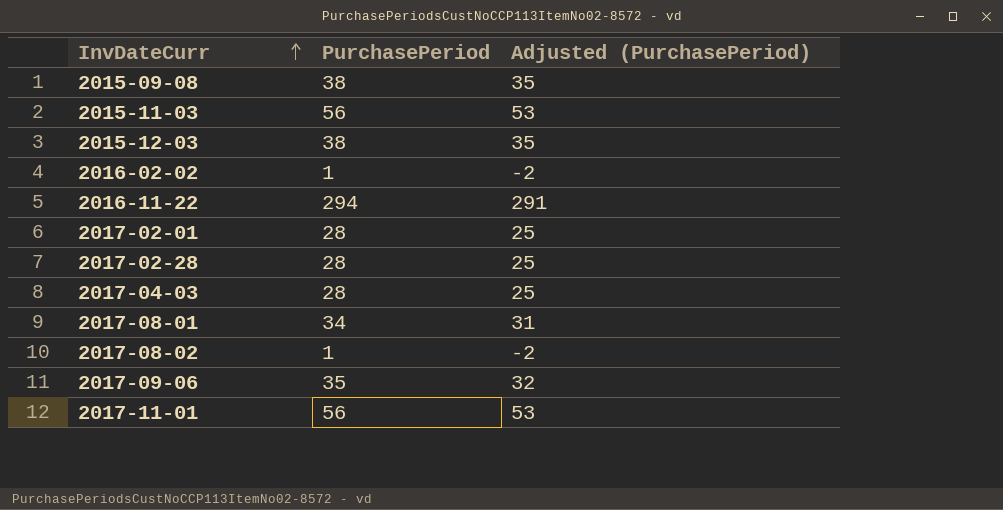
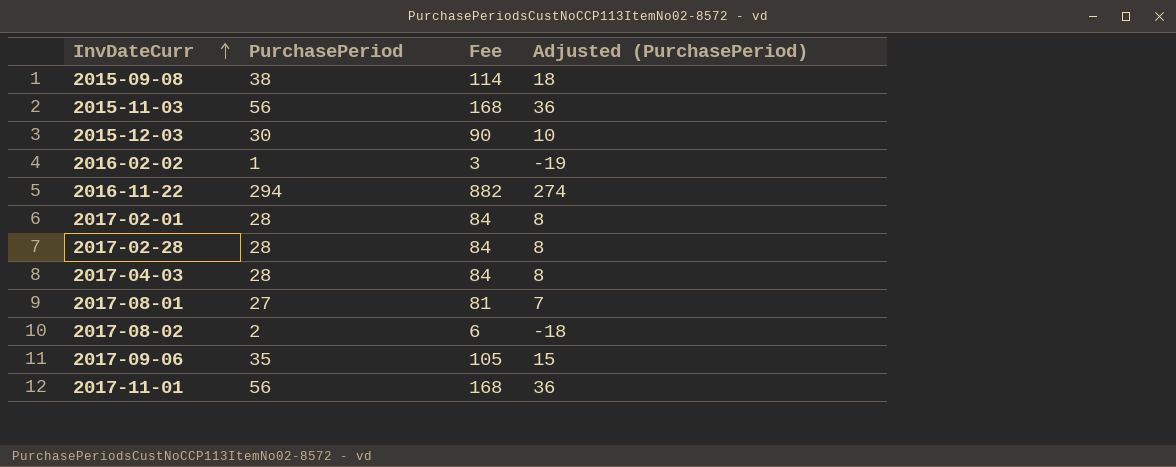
column Fee | formula: none -> [PurchasePeriod] * 3
column Adjusted (PurchasePeriod) | formula: [PurchasePeriod] - 3 -> [PurchasePeriod] - 20
2015-12-03 | PurchasePeriod: 38 -> 30
2017-08-01 | PurchasePeriod: 34 -> 27
2017-08-02 | PurchasePeriod: 1 -> 2

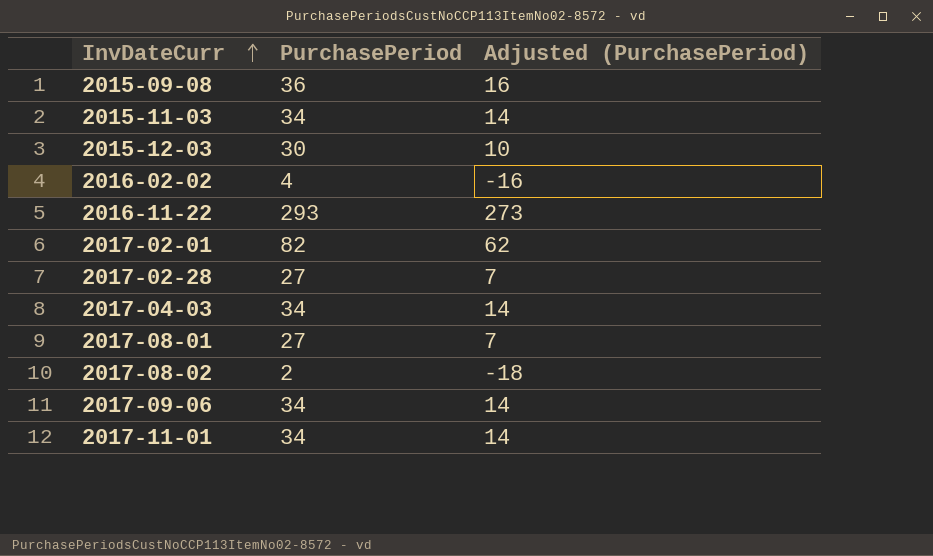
column Fee | formula: [PurchasePeriod] * 3 -> none
2015-09-08 | PurchasePeriod: 38 -> 36
2015-09-08 | Adjusted (PurchasePeriod): 18 -> 16
2015-11-03 | PurchasePeriod: 56 -> 34
2015-11-03 | Adjusted (PurchasePeriod): 36 -> 14
2016-02-02 | PurchasePeriod: 1 -> 4
2016-02-02 | Adjusted (PurchasePeriod): -19 -> -16
2016-11-22 | PurchasePeriod: 294 -> 293
2016-11-22 | Adjusted (PurchasePeriod): 274 -> 273
2017-02-01 | PurchasePeriod: 28 -> 82
2017-02-01 | Adjusted (PurchasePeriod): 8 -> 62
2017-02-28 | PurchasePeriod: 28 -> 27
2017-02-28 | Adjusted (PurchasePeriod): 8 -> 7
2017-04-03 | PurchasePeriod: 28 -> 34
2017-04-03 | Adjusted (PurchasePeriod): 8 -> 14
2017-09-06 | PurchasePeriod: 35 -> 34
2017-09-06 | Adjusted (PurchasePeriod): 15 -> 14
2017-11-01 | PurchasePeriod: 56 -> 34
2017-11-01 | Adjusted (PurchasePeriod): 36 -> 14

